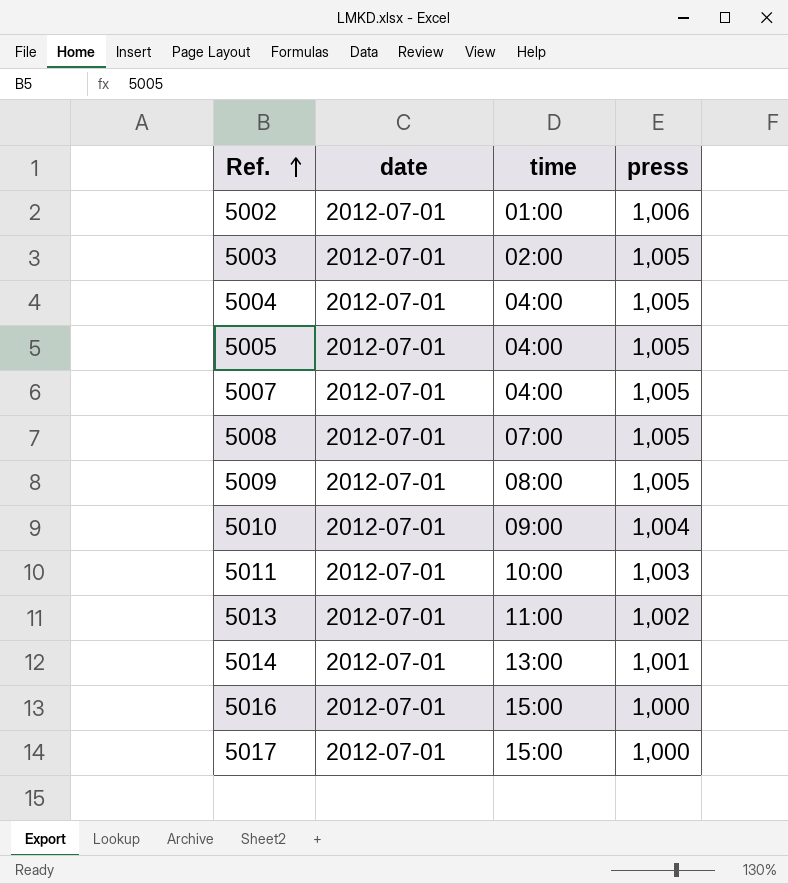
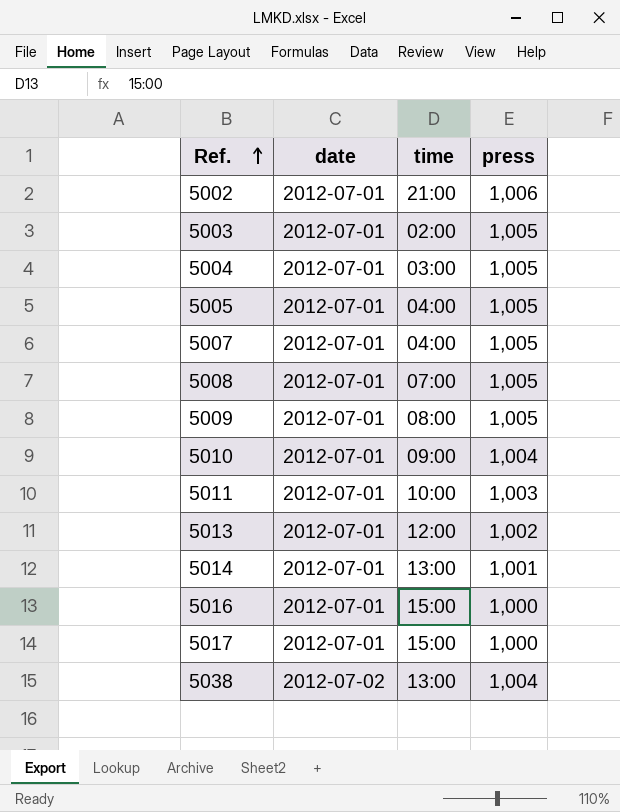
5002 | time: 01:00 -> 21:00
5004 | time: 04:00 -> 03:00
5013 | time: 11:00 -> 12:00
row 5038: none -> 2012-07-02 | 13:00 | 1,004

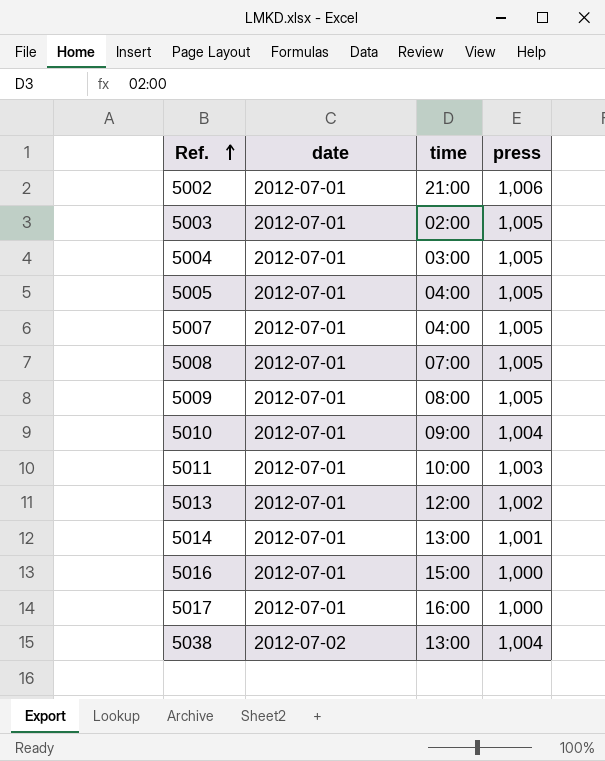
5017 | time: 15:00 -> 16:00

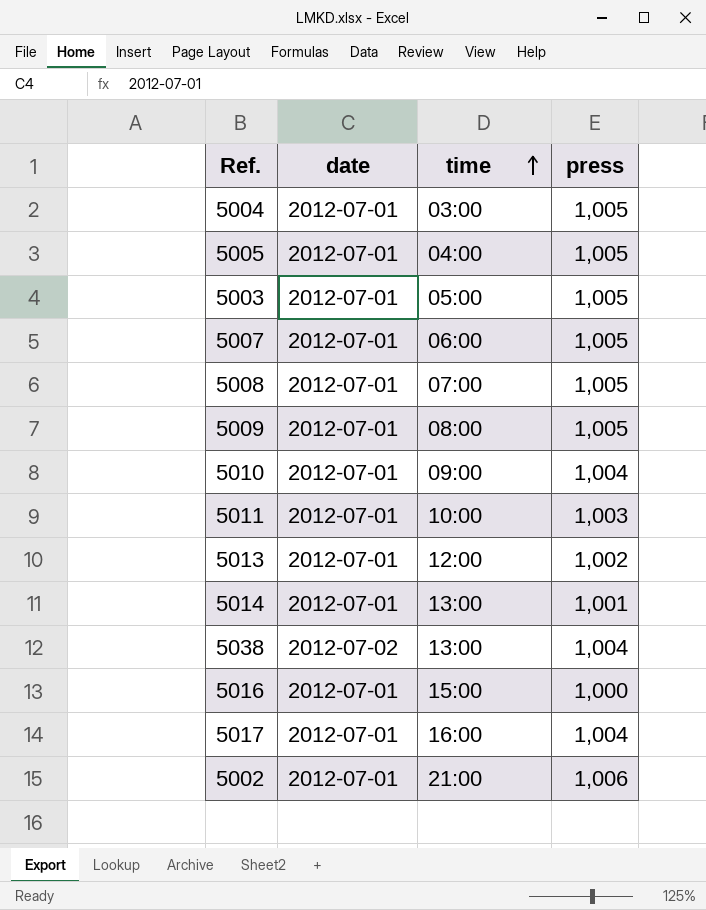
row order: Ref. ascending -> time ascending
5003 | time: 02:00 -> 05:00
5007 | time: 04:00 -> 06:00
5017 | press: 1,000 -> 1,004

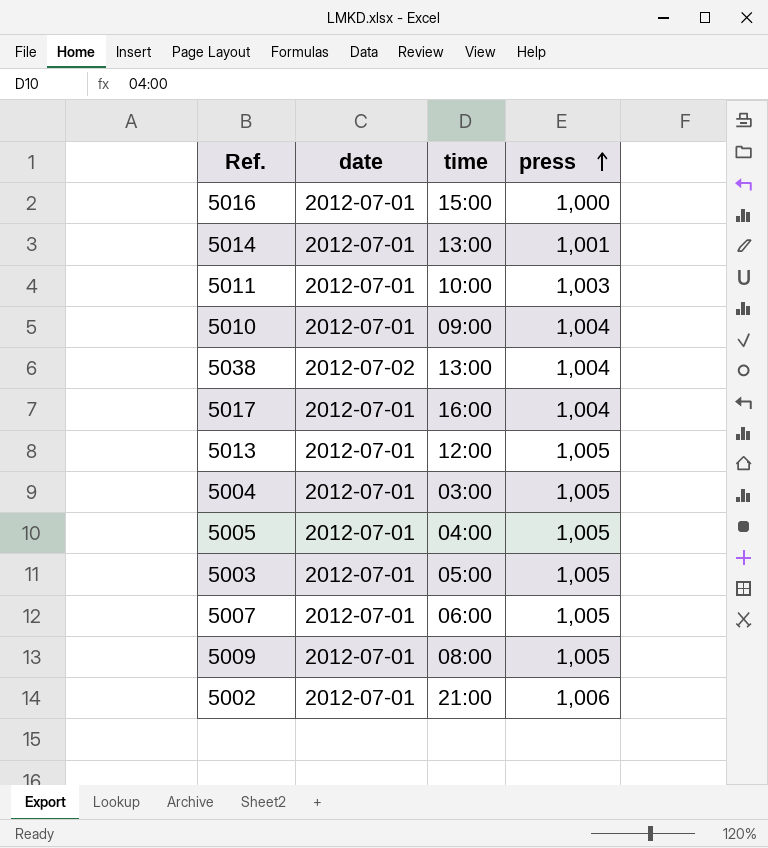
row order: time ascending -> press ascending
row 5008: 2012-07-01 | 07:00 | 1,005 -> none
5013 | press: 1,002 -> 1,005

